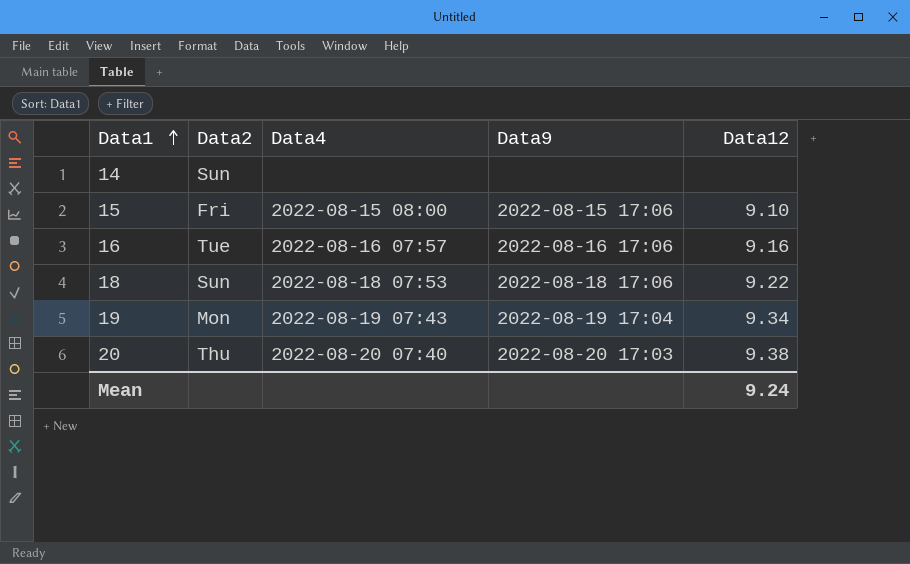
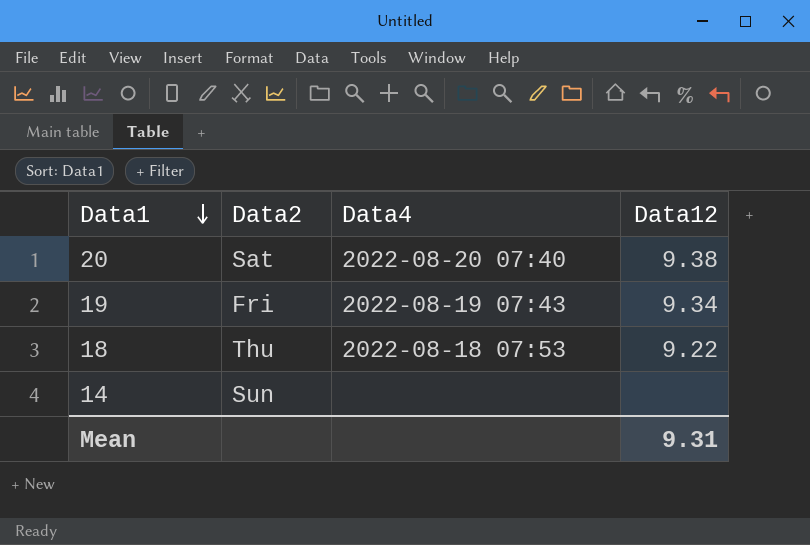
row order: Data1 ascending -> Data1 descending
column Data9 | position: 4 -> none
row 15: Fri | 2022-08-15 08:00 | 2022-08-15 17:06 | 9.10 -> none
row 16: Tue | 2022-08-16 07:57 | 2022-08-16 17:06 | 9.16 -> none
20 | Data2: Thu -> Sat
19 | Data2: Mon -> Fri
18 | Data2: Sun -> Thu
Mean | Data12: 9.24 -> 9.31

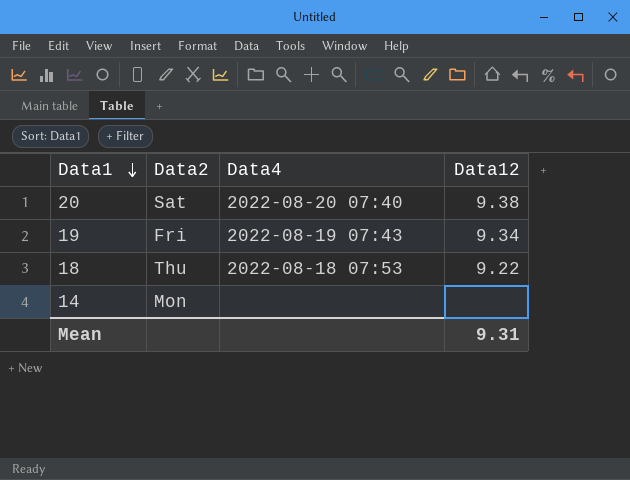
14 | Data2: Sun -> Mon

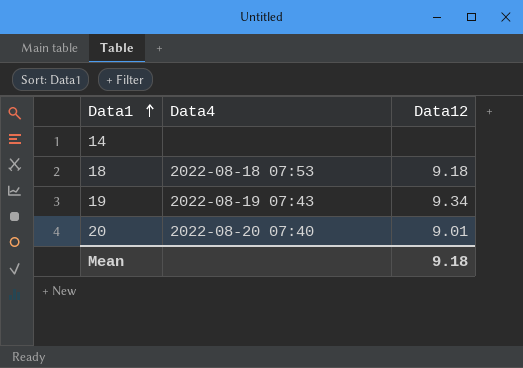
row order: Data1 descending -> Data1 ascending
column Data2 | position: 2 -> none
18 | Data12: 9.22 -> 9.18
20 | Data12: 9.38 -> 9.01
Mean | Data12: 9.31 -> 9.18

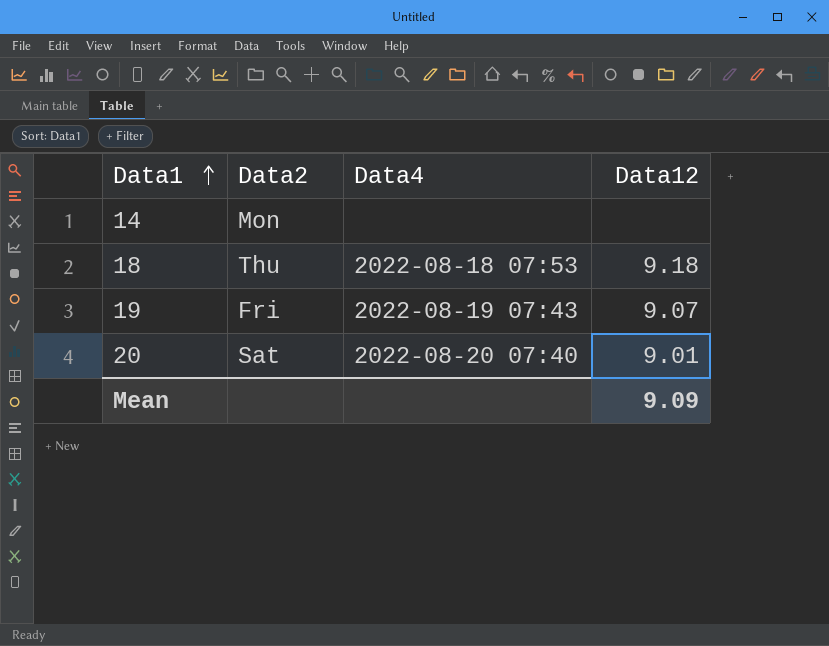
column Data2 | position: none -> 2
19 | Data12: 9.34 -> 9.07
Mean | Data12: 9.18 -> 9.09

